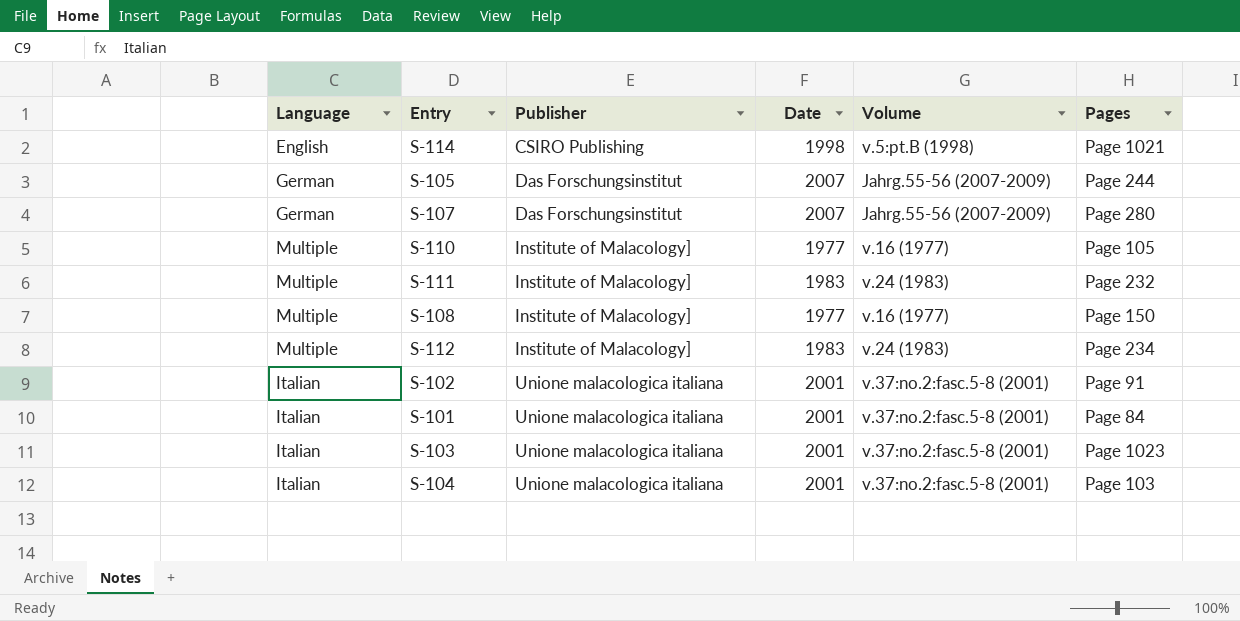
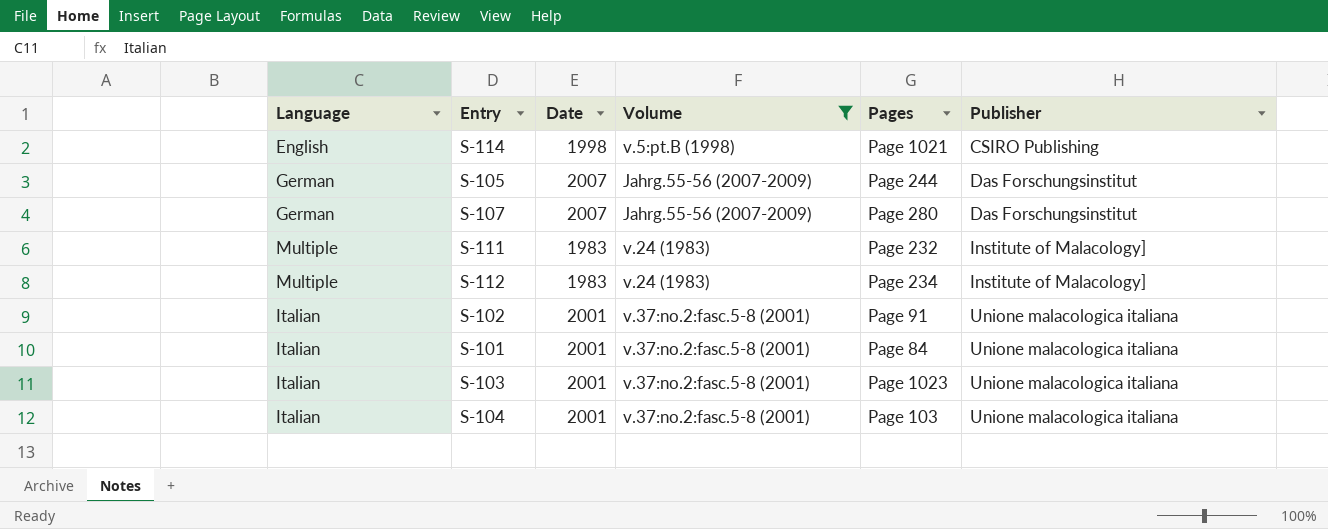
filter: none -> Volume != v.16 (1977)
column Publisher | position: 3 -> 6

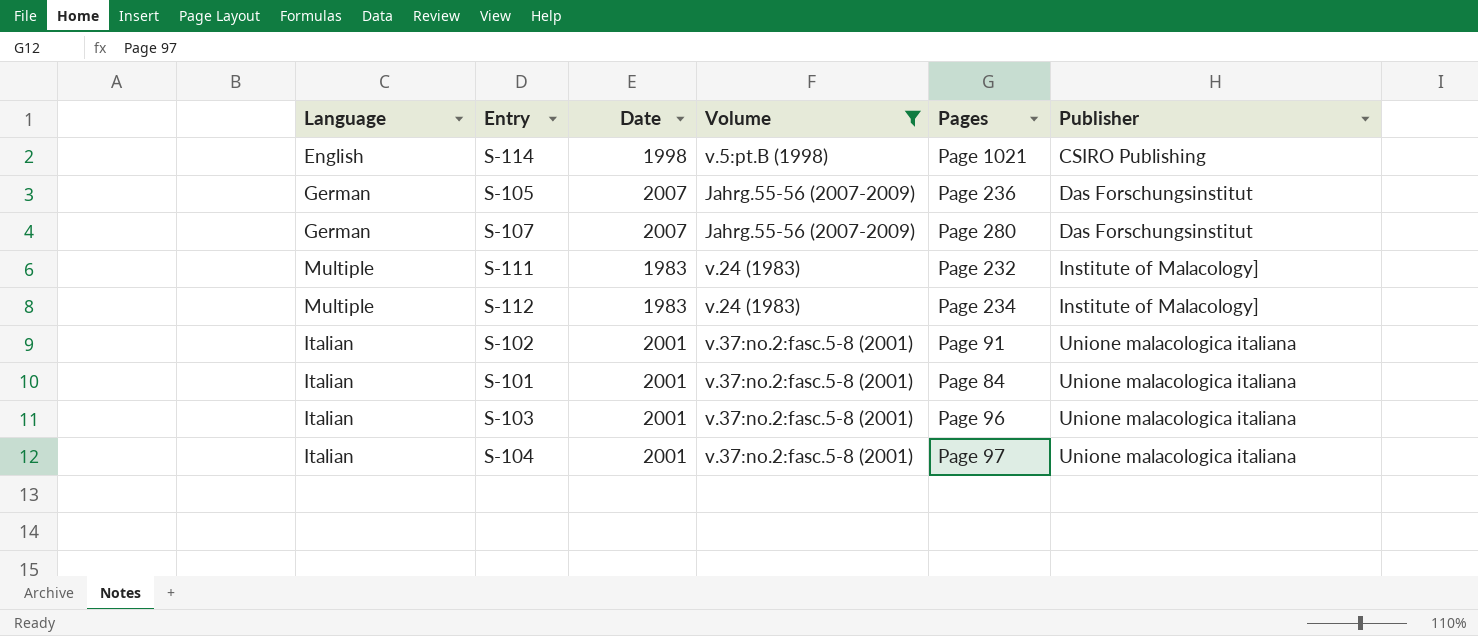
S-105 | Pages: Page 244 -> Page 236
S-103 | Pages: Page 1023 -> Page 96
S-104 | Pages: Page 103 -> Page 97

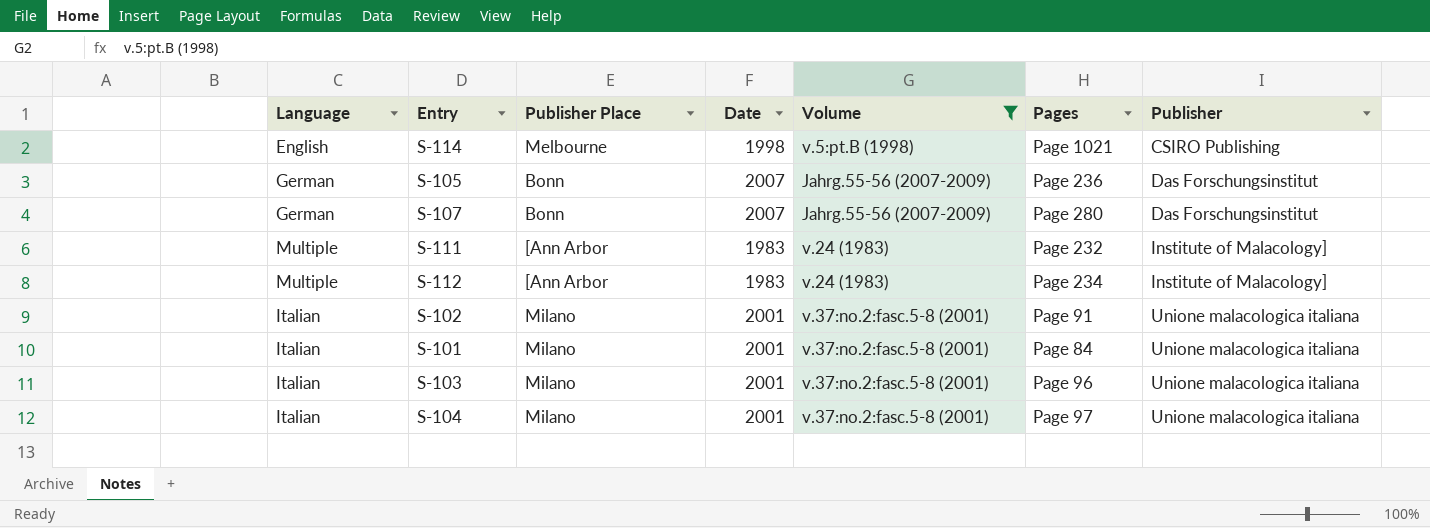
column Publisher Place | position: none -> 3

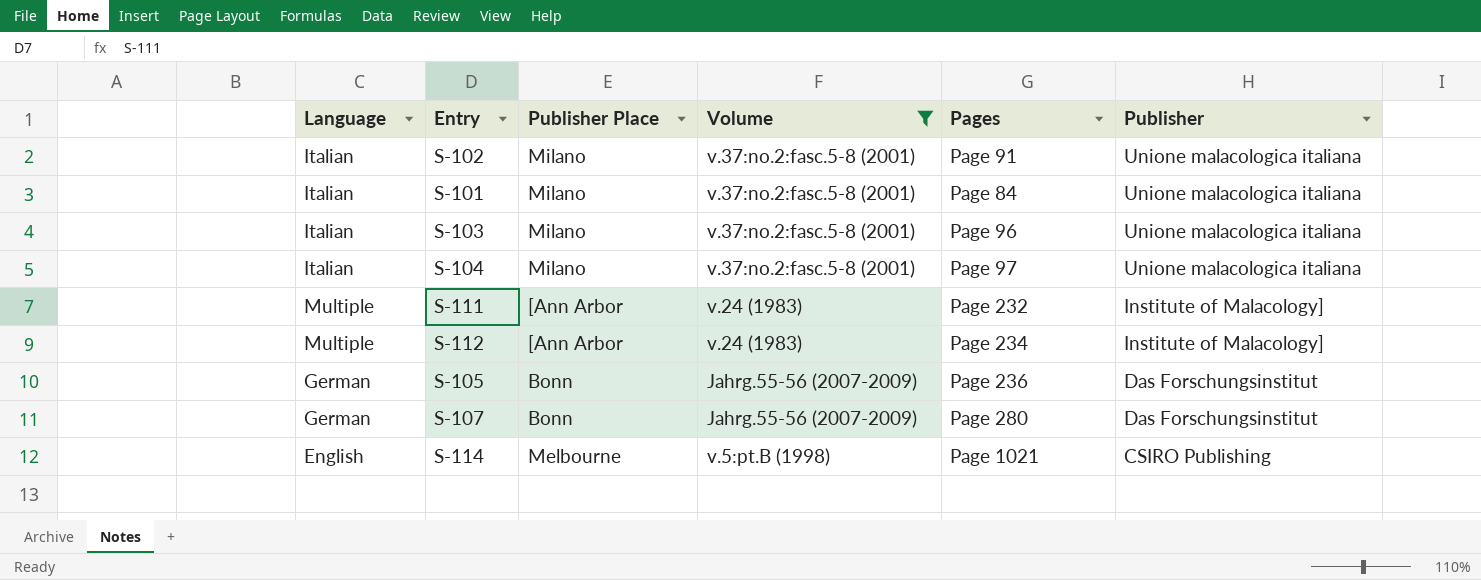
row order: Publisher ascending -> Publisher descending
column Date | position: 4 -> none

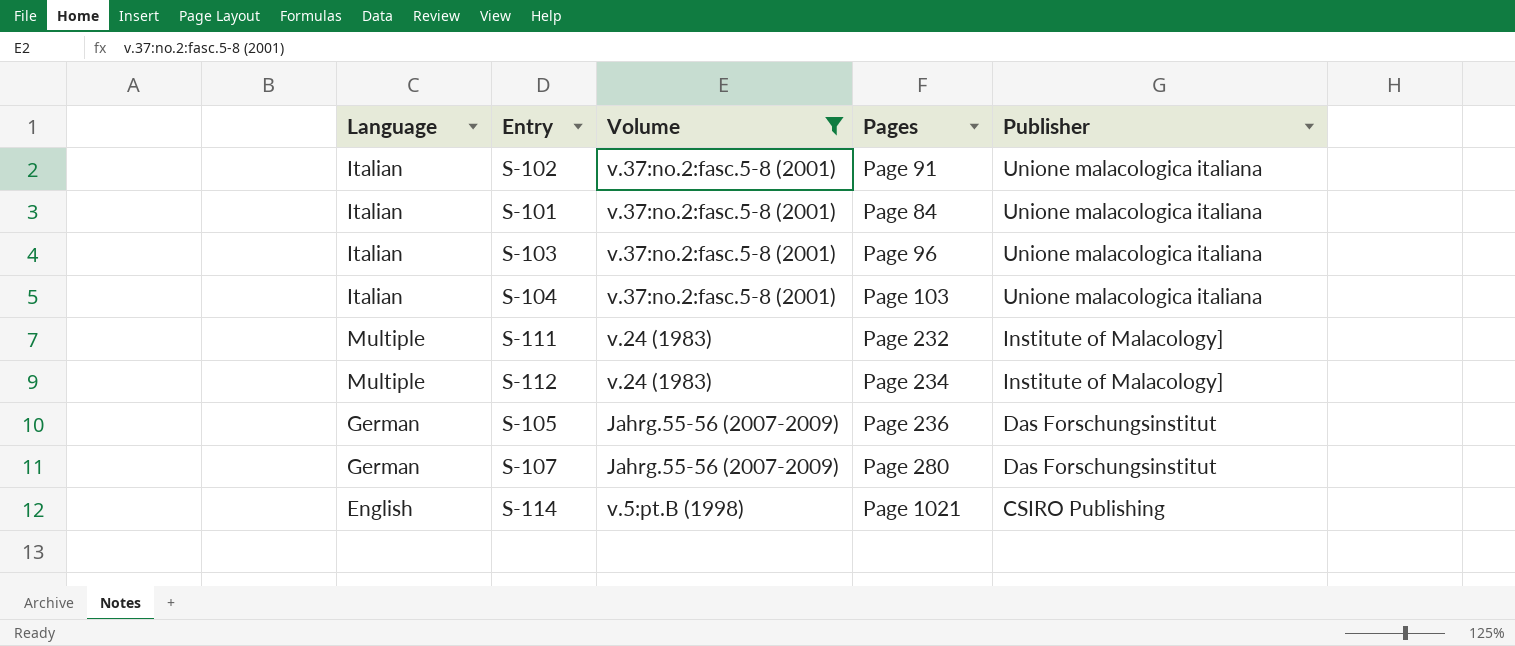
column Publisher Place | position: 3 -> none
S-104 | Pages: Page 97 -> Page 103

